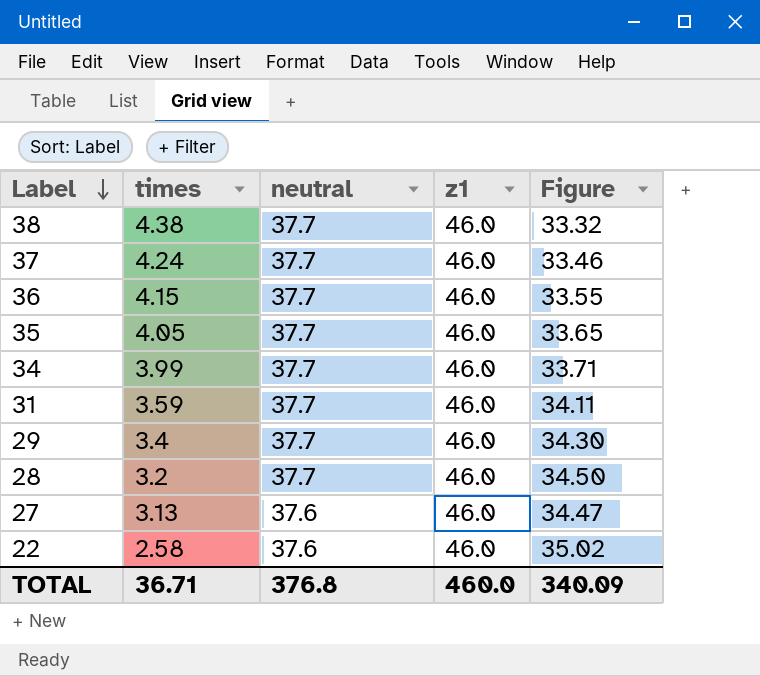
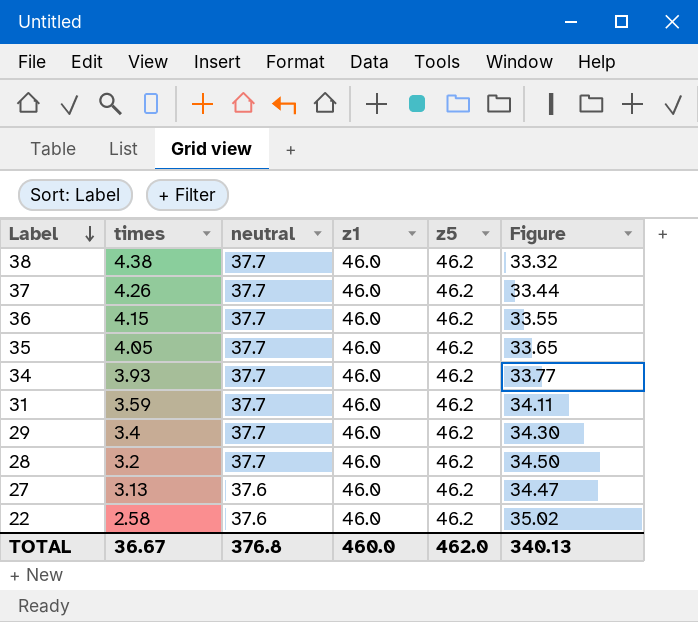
column z5 | position: none -> 5
37 | times: 4.24 -> 4.26
37 | Figure: 33.46 -> 33.44
34 | times: 3.99 -> 3.93
34 | Figure: 33.71 -> 33.77
TOTAL | times: 36.71 -> 36.67
TOTAL | Figure: 340.09 -> 340.13

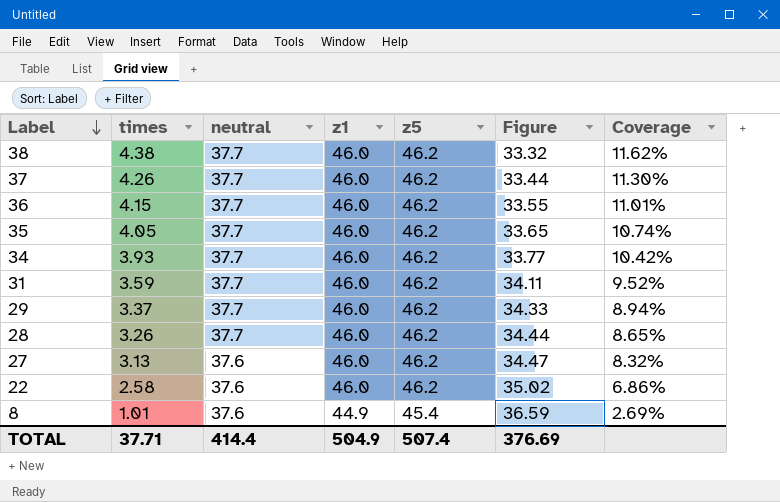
column Coverage | formula: none -> [times] / [neutral]
29 | times: 3.4 -> 3.37
29 | Figure: 34.30 -> 34.33
28 | times: 3.2 -> 3.26
28 | Figure: 34.50 -> 34.44
row 8: none -> 1.01 | 37.6 | 44.9 | 45.4 | 36.59 | 2.69%
TOTAL | times: 36.67 -> 37.71
TOTAL | neutral: 376.8 -> 414.4
TOTAL | z1: 460.0 -> 504.9
TOTAL | z5: 462.0 -> 507.4
TOTAL | Figure: 340.13 -> 376.69

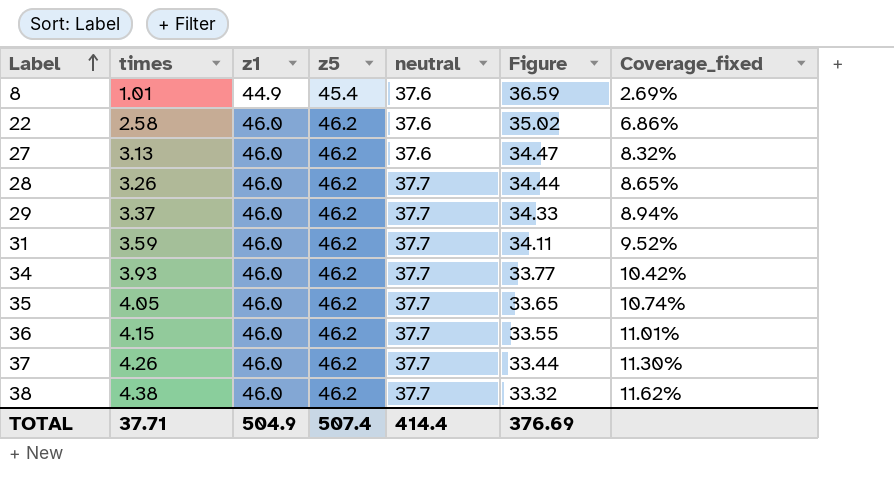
row order: Label descending -> Label ascending
column neutral | position: 3 -> 5
column name: Coverage -> Coverage_fixed

